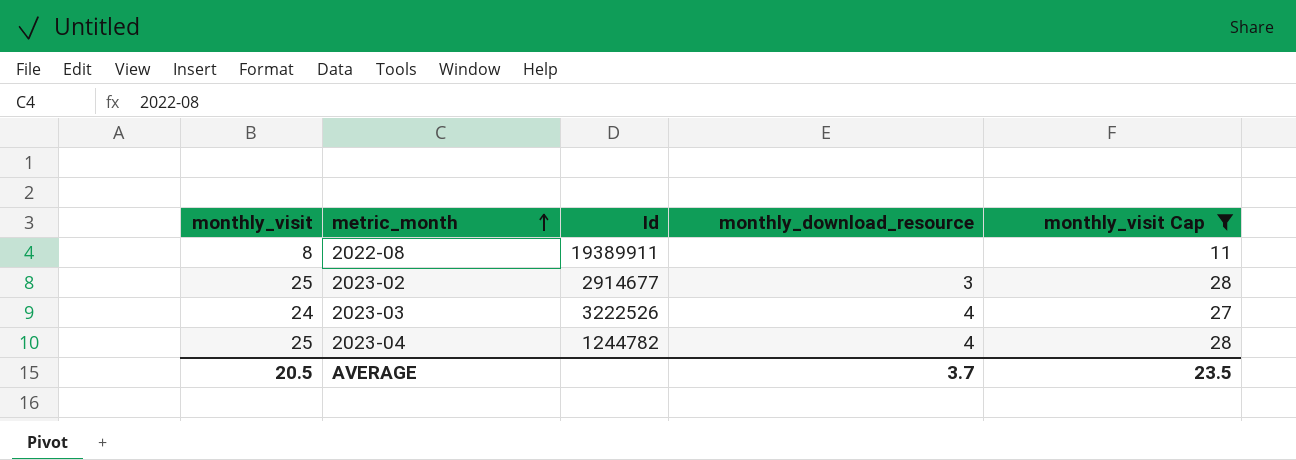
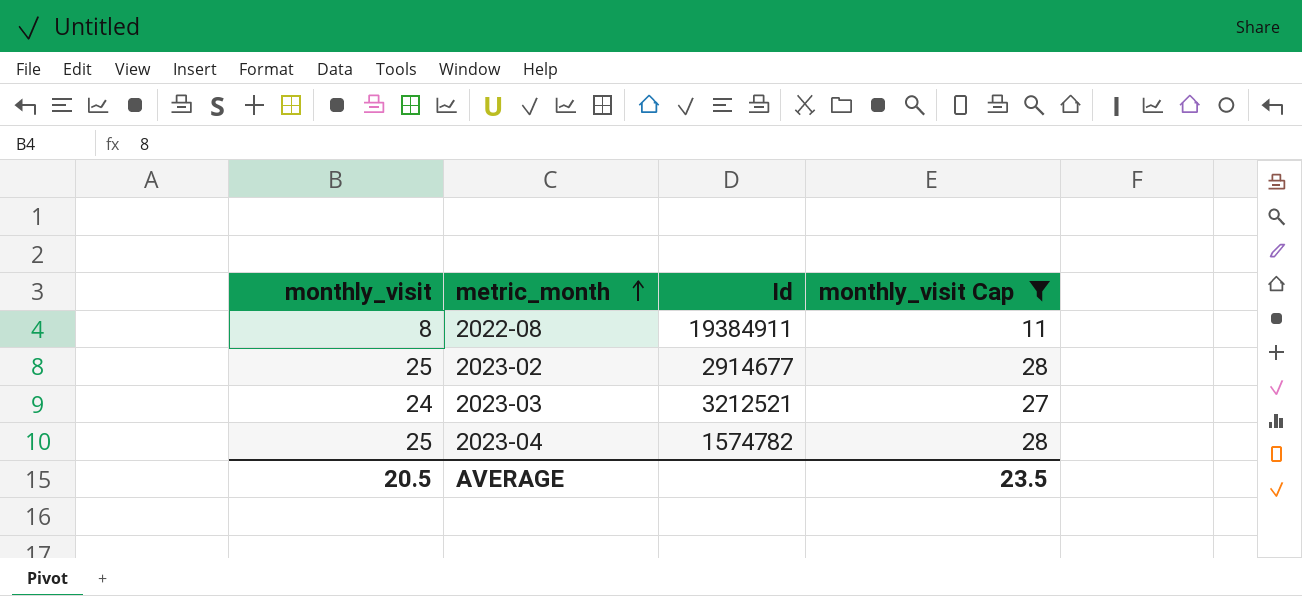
column monthly_download_resource | position: 4 -> none
2022-08 | Id: 19389911 -> 19384911
2023-03 | Id: 3222526 -> 3212521
2023-04 | Id: 1244782 -> 1574782

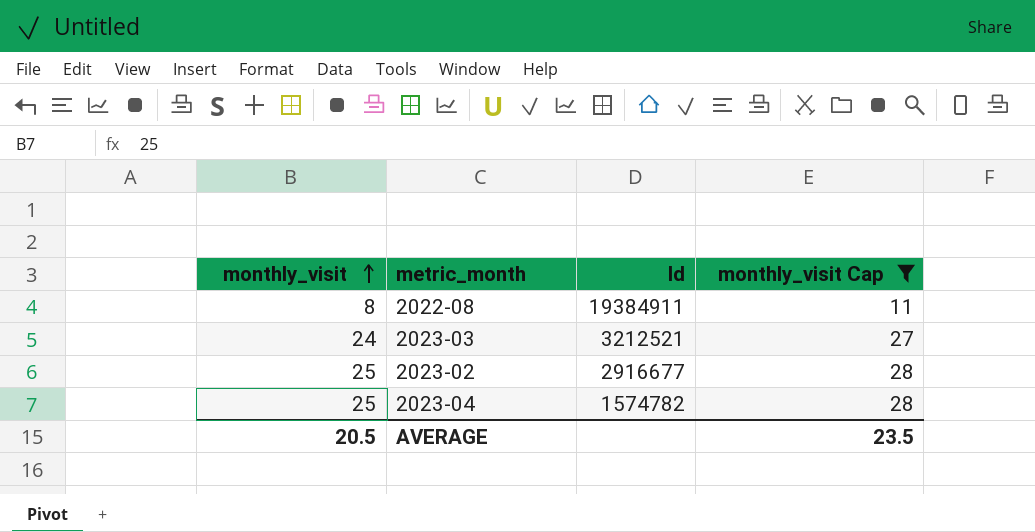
row order: metric_month ascending -> monthly_visit ascending
2023-02 | Id: 2914677 -> 2916677

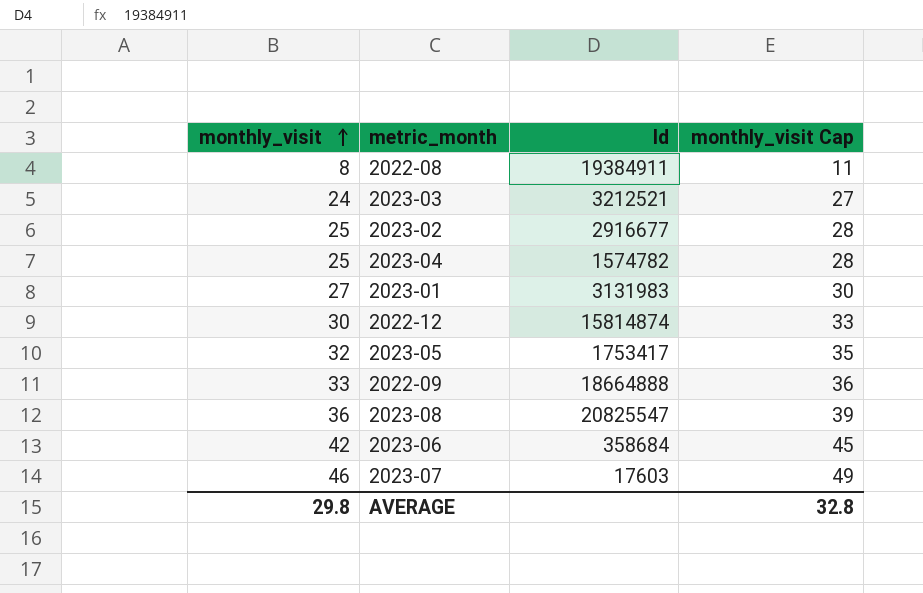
filter: monthly_visit Cap <= 28 -> none
AVERAGE | monthly_visit: 20.5 -> 29.8
AVERAGE | monthly_visit Cap: 23.5 -> 32.8

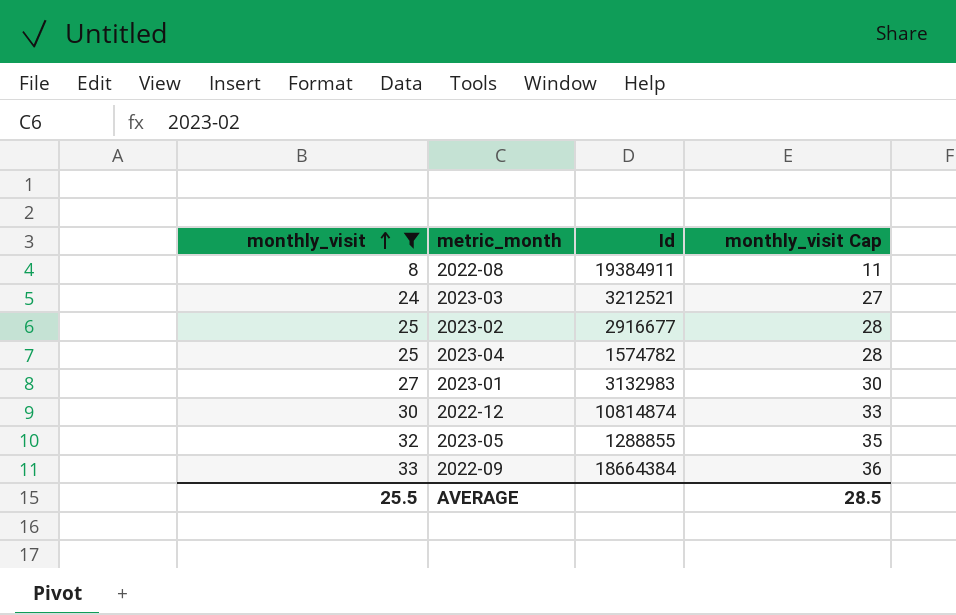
filter: none -> monthly_visit <= 33
2023-01 | Id: 3131983 -> 3132983
2022-12 | Id: 15814874 -> 10814874
2023-05 | Id: 1753417 -> 1288855
2022-09 | Id: 18664888 -> 18664384
AVERAGE | monthly_visit: 29.8 -> 25.5
AVERAGE | monthly_visit Cap: 32.8 -> 28.5

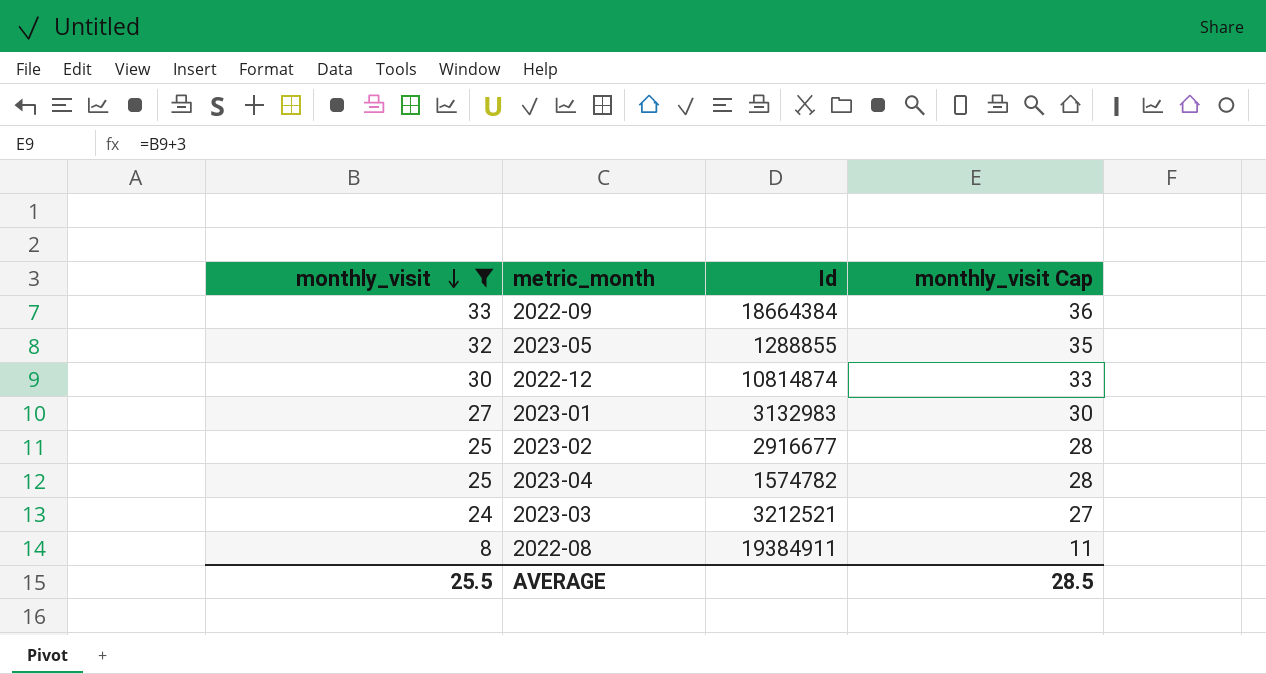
row order: monthly_visit ascending -> monthly_visit descending

